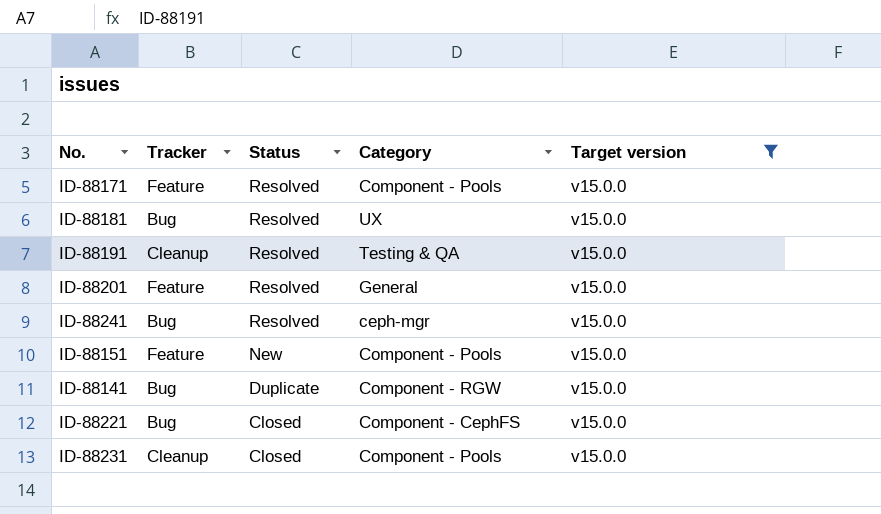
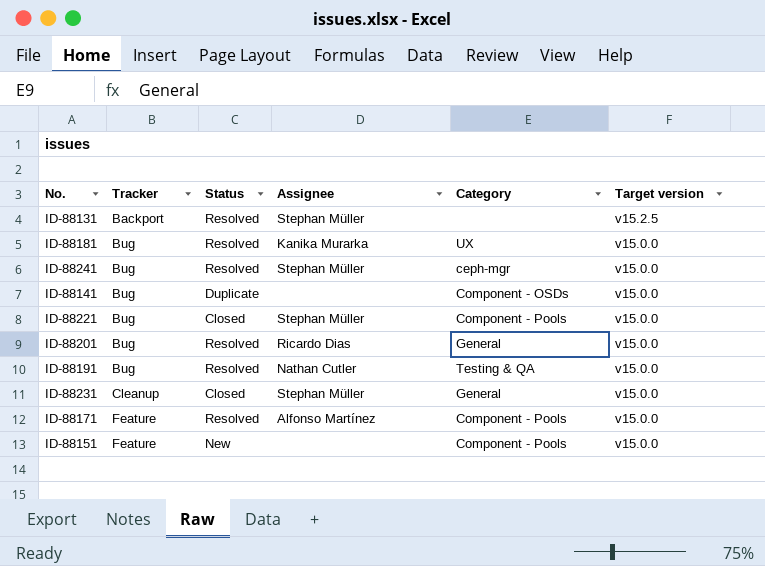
filter: Target version = v15.0.0 -> none
row order: Status descending -> Tracker ascending
column Assignee | position: none -> 4
ID-88141 | Category: Component - RGW -> Component - OSDs
ID-88221 | Category: Component - CephFS -> Component - Pools
ID-88201 | Tracker: Feature -> Bug
ID-88191 | Tracker: Cleanup -> Bug
ID-88231 | Category: Component - Pools -> General

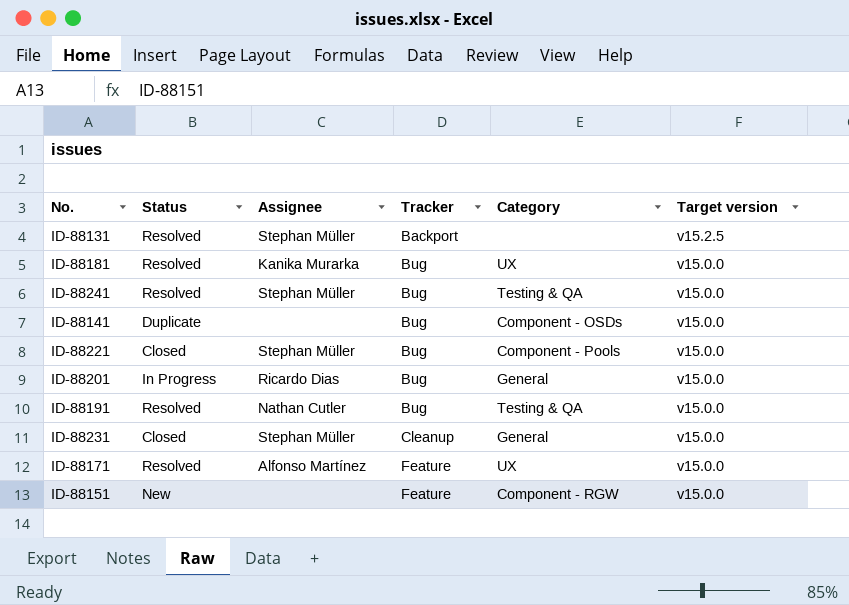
column Tracker | position: 2 -> 4
ID-88241 | Category: ceph-mgr -> Testing & QA
ID-88201 | Status: Resolved -> In Progress
ID-88171 | Category: Component - Pools -> UX
ID-88151 | Category: Component - Pools -> Component - RGW

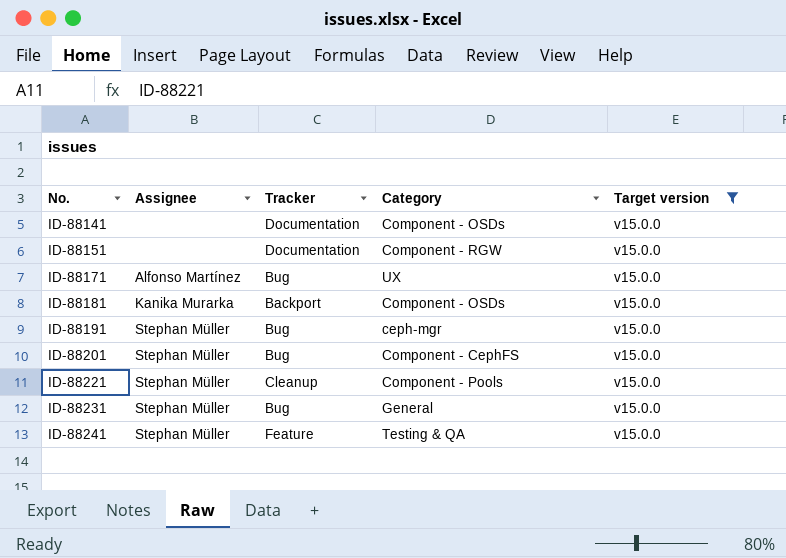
filter: none -> Target version = v15.0.0
row order: Tracker ascending -> No. ascending
column Status | position: 2 -> none
ID-88141 | Tracker: Bug -> Documentation
ID-88151 | Tracker: Feature -> Documentation
ID-88171 | Tracker: Feature -> Bug
ID-88181 | Tracker: Bug -> Backport
ID-88181 | Category: UX -> Component - OSDs
ID-88191 | Assignee: Nathan Cutler -> Stephan Müller
ID-88191 | Category: Testing & QA -> ceph-mgr
ID-88201 | Assignee: Ricardo Dias -> Stephan Müller
ID-88201 | Category: General -> Component - CephFS
ID-88221 | Tracker: Bug -> Cleanup
ID-88231 | Tracker: Cleanup -> Bug
ID-88241 | Tracker: Bug -> Feature

